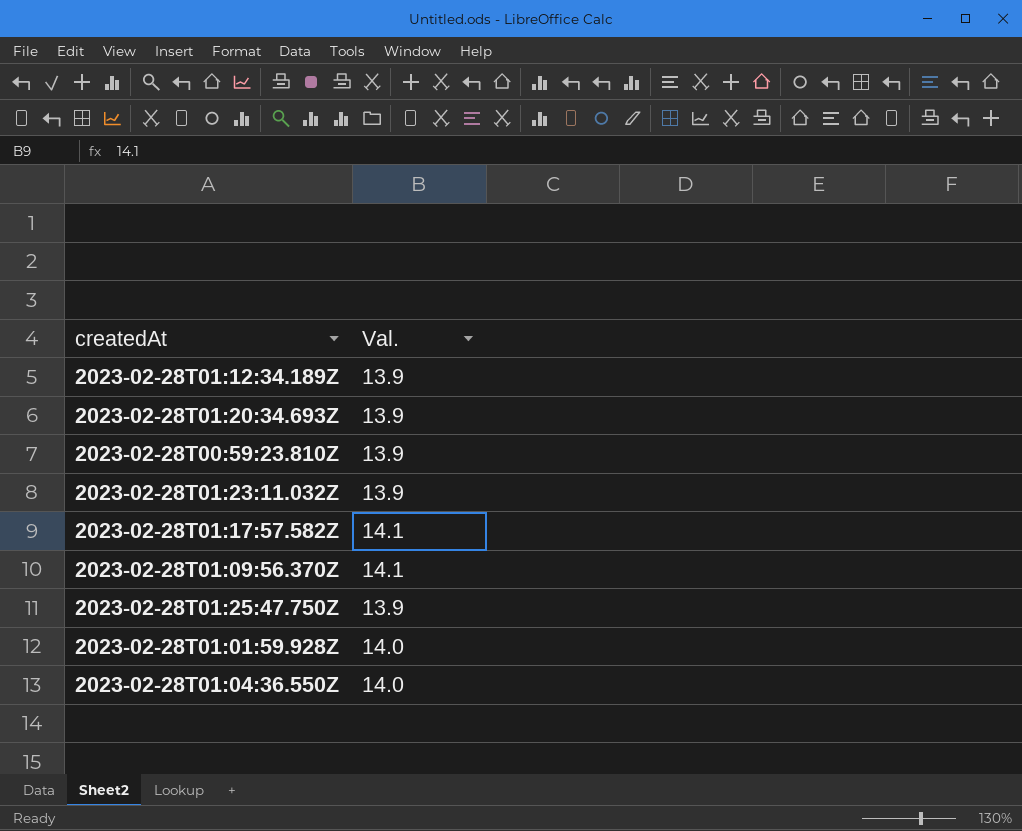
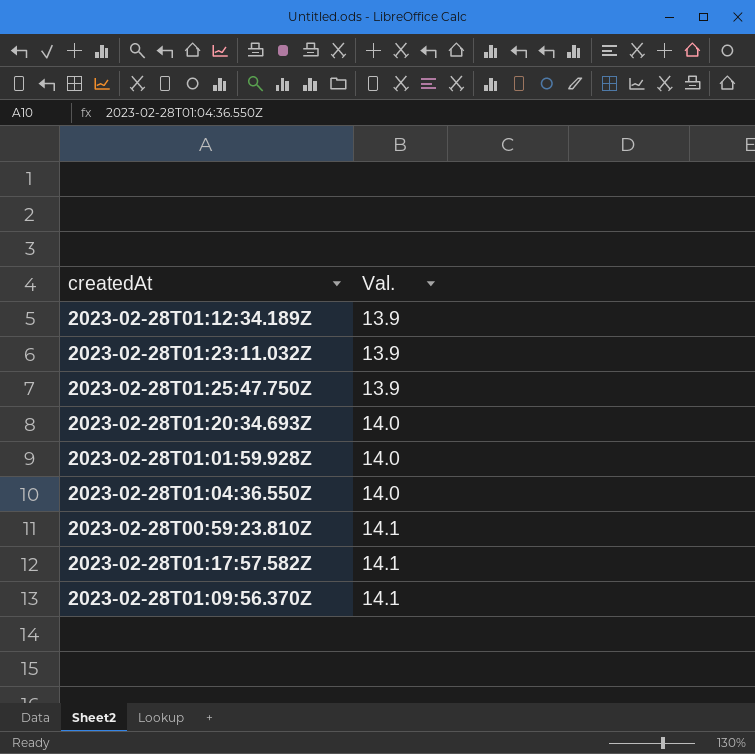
row order: none -> Val. ascending
2023-02-28T01:20:34.693Z | Val.: 13.9 -> 14.0
2023-02-28T00:59:23.810Z | Val.: 13.9 -> 14.1

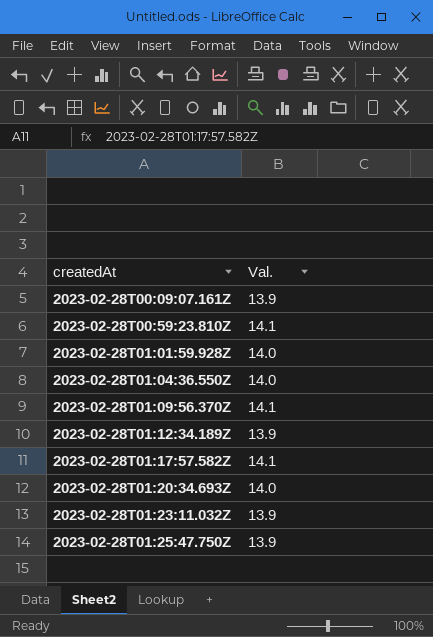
row order: Val. ascending -> createdAt ascending
row 2023-02-28T00:09:07.161Z: none -> 13.9

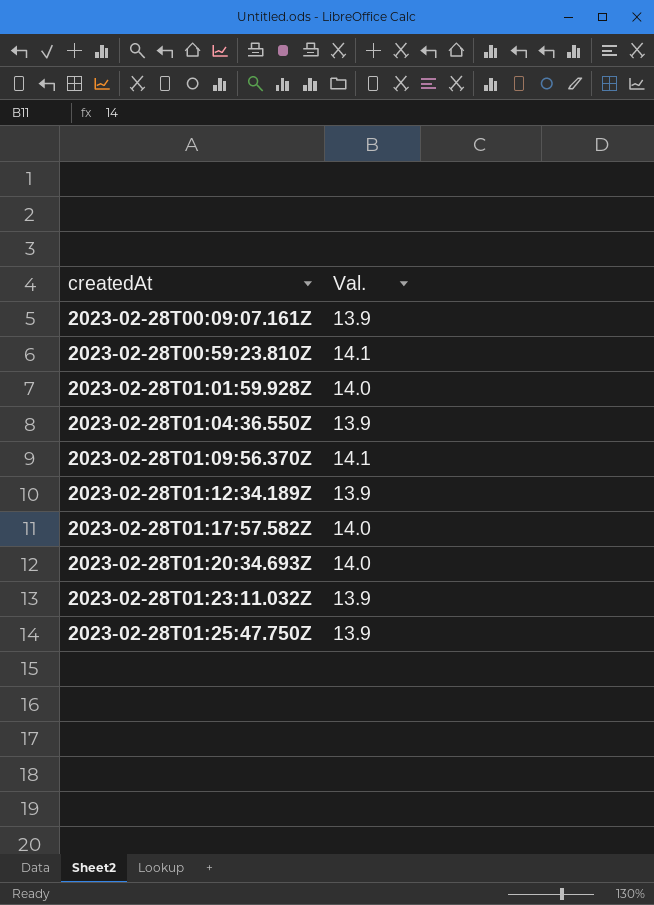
2023-02-28T01:04:36.550Z | Val.: 14.0 -> 13.9
2023-02-28T01:17:57.582Z | Val.: 14.1 -> 14.0

